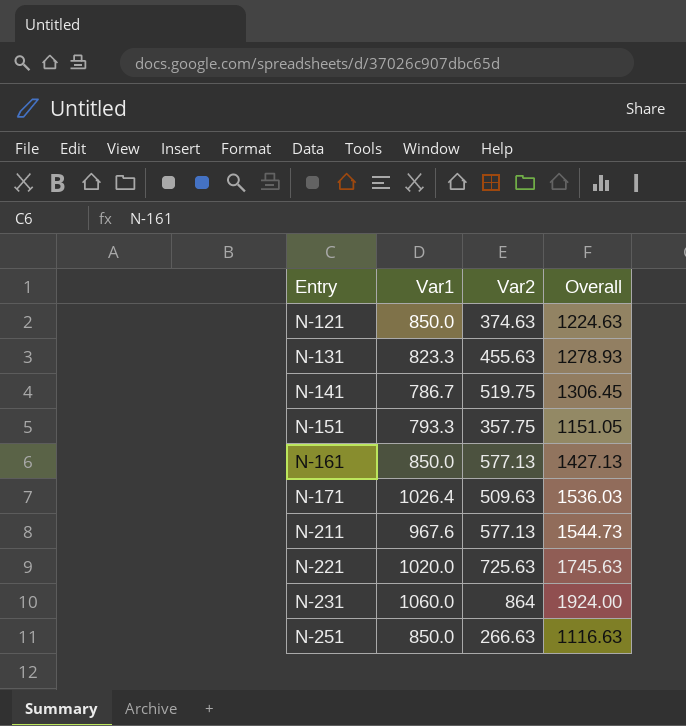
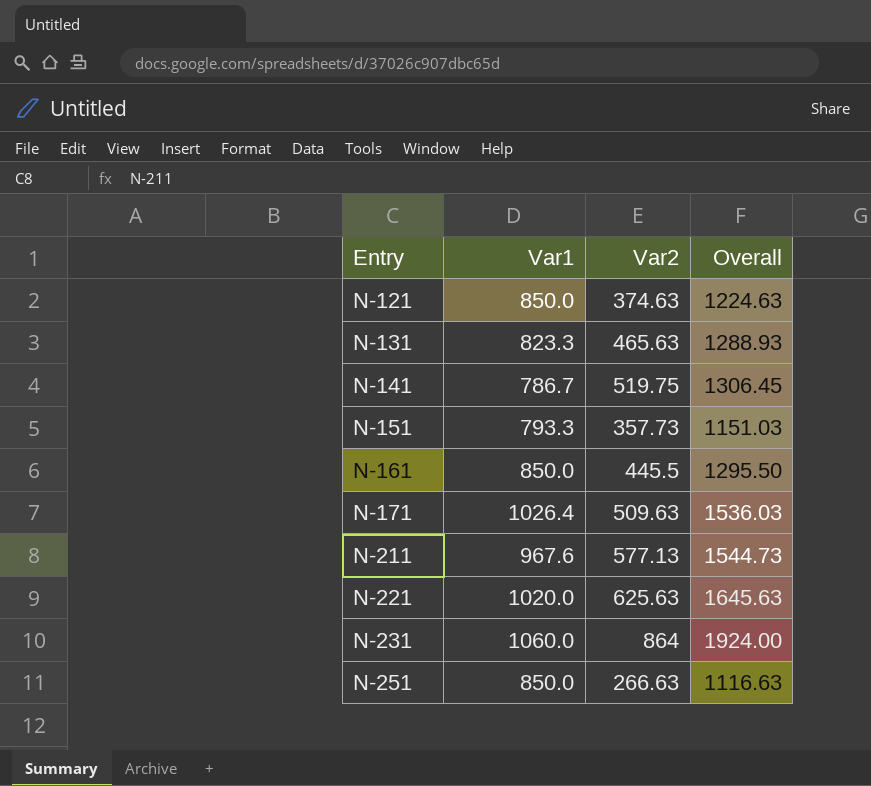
N-131 | Var2: 455.63 -> 465.63
N-131 | Overall: 1278.93 -> 1288.93
N-151 | Var2: 357.75 -> 357.73
N-151 | Overall: 1151.05 -> 1151.03
N-161 | Var2: 577.13 -> 445.5
N-161 | Overall: 1427.13 -> 1295.50
N-221 | Var2: 725.63 -> 625.63
N-221 | Overall: 1745.63 -> 1645.63

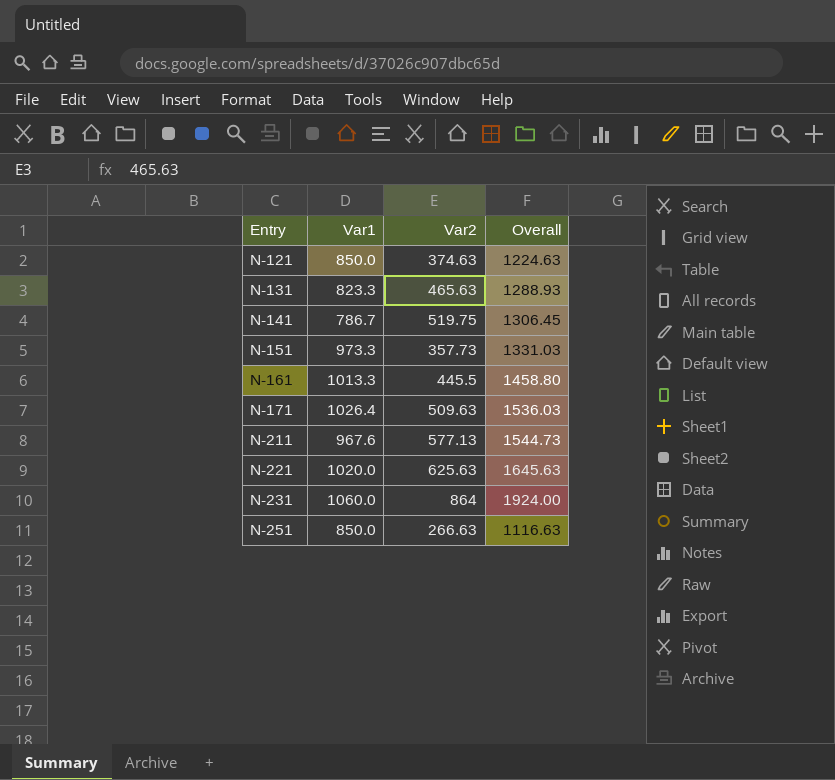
N-151 | Var1: 793.3 -> 973.3
N-151 | Overall: 1151.03 -> 1331.03
N-161 | Var1: 850.0 -> 1013.3
N-161 | Overall: 1295.50 -> 1458.80

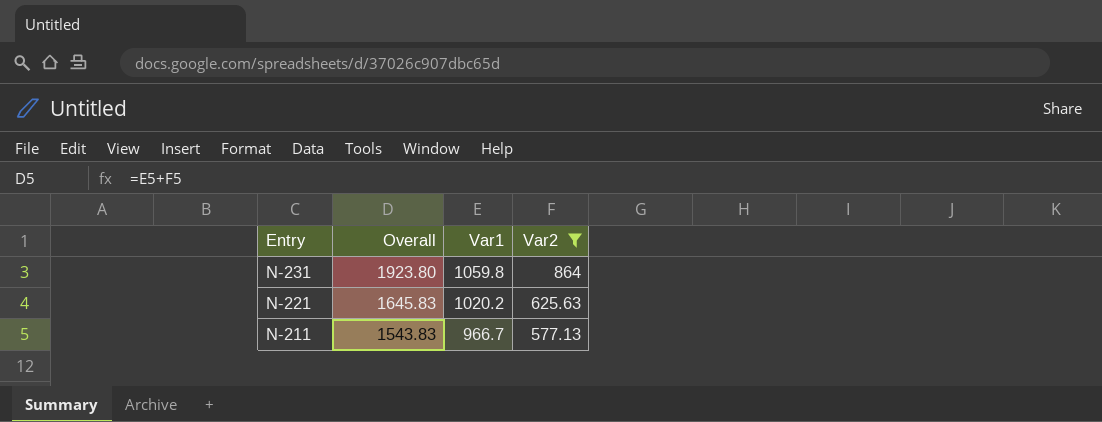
filter: none -> Var2 >= 577.13
row order: Entry ascending -> Entry descending
column Overall | position: 4 -> 2
N-231 | Overall: 1924.00 -> 1923.80
N-231 | Var1: 1060.0 -> 1059.8
N-221 | Overall: 1645.63 -> 1645.83
N-221 | Var1: 1020.0 -> 1020.2
N-211 | Overall: 1544.73 -> 1543.83
N-211 | Var1: 967.6 -> 966.7

